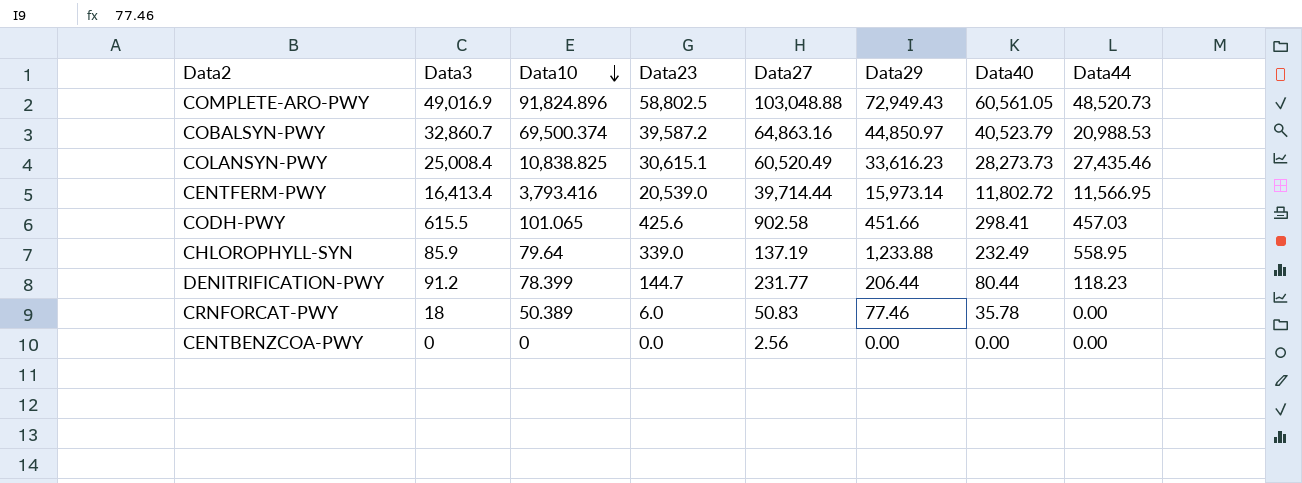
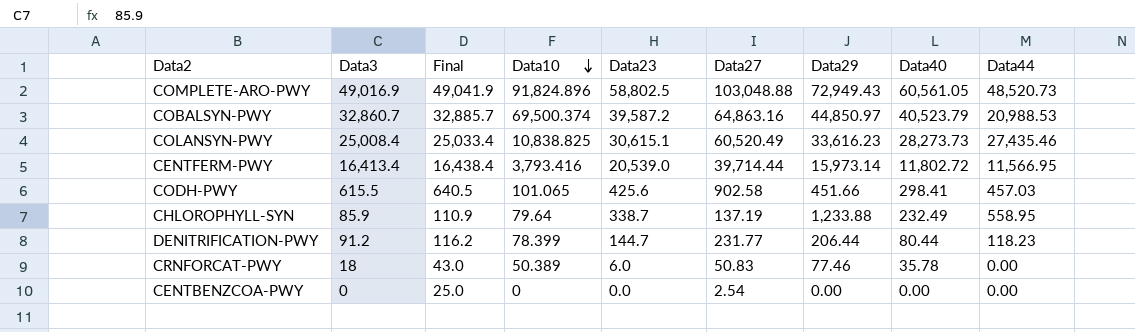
column Final | formula: none -> [Data3] + 25
CHLOROPHYLL-SYN | Data23: 339.0 -> 338.7
CENTBENZCOA-PWY | Data27: 2.56 -> 2.54

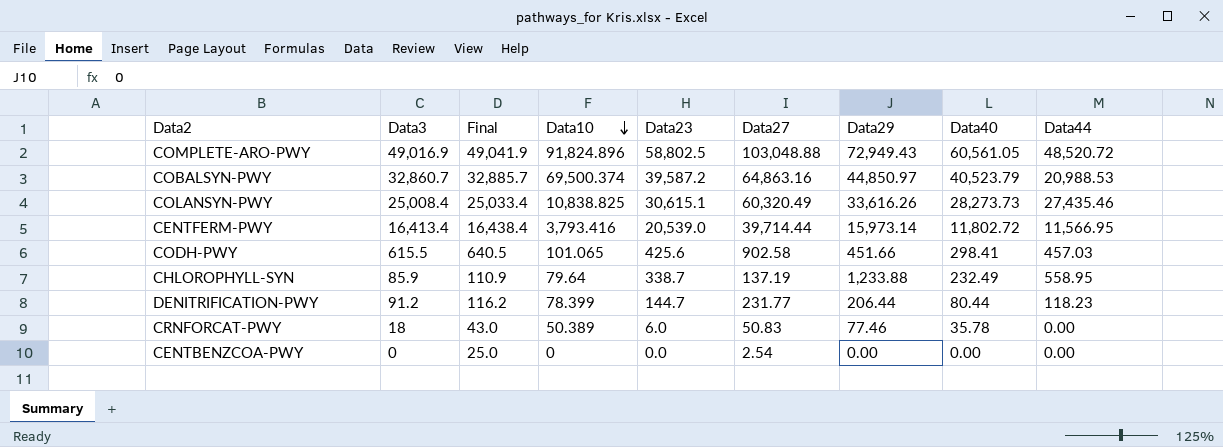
COMPLETE-ARO-PWY | Data44: 48,520.73 -> 48,520.72
COLANSYN-PWY | Data27: 60,520.49 -> 60,320.49
COLANSYN-PWY | Data29: 33,616.23 -> 33,616.26

